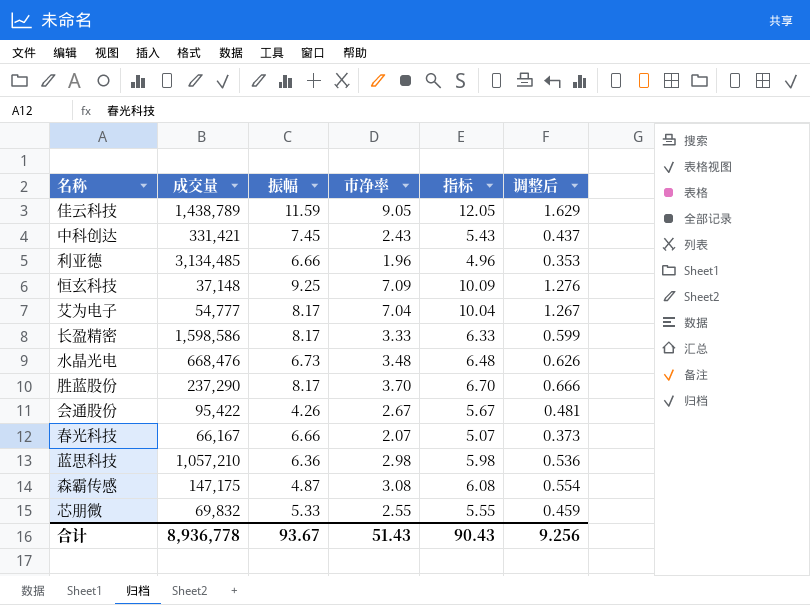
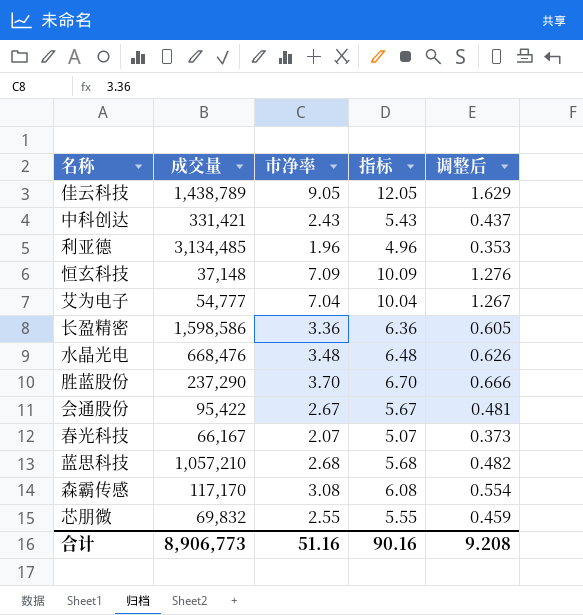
column 振幅 | position: 3 -> none
长盈精密 | 市净率: 3.33 -> 3.36
长盈精密 | 指标: 6.33 -> 6.36
长盈精密 | 调整后: 0.599 -> 0.605
蓝思科技 | 市净率: 2.98 -> 2.68
蓝思科技 | 指标: 5.98 -> 5.68
蓝思科技 | 调整后: 0.536 -> 0.482
森霸传感 | 成交量: 147,175 -> 117,170
合计 | 成交量: 8,936,778 -> 8,906,773
合计 | 市净率: 51.43 -> 51.16
合计 | 指标: 90.43 -> 90.16
合计 | 调整后: 9.256 -> 9.208

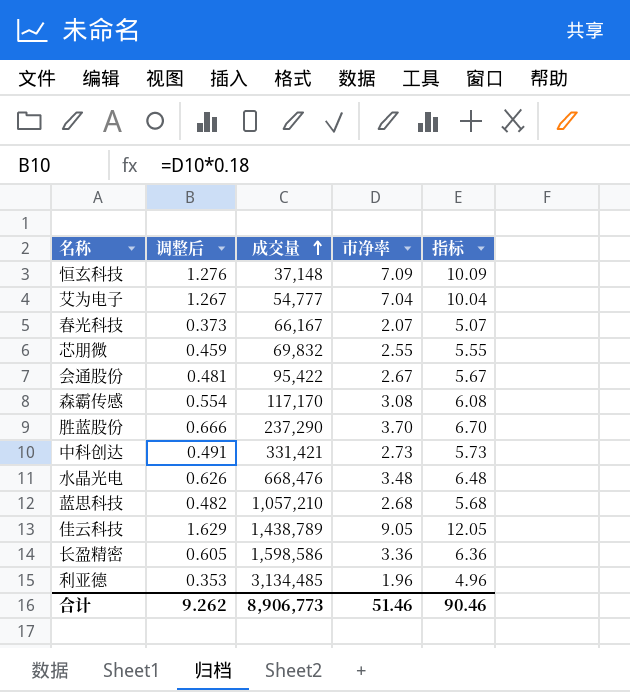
row order: none -> 成交量 ascending
column 调整后 | position: 5 -> 2
中科创达 | 调整后: 0.437 -> 0.491
中科创达 | 市净率: 2.43 -> 2.73
中科创达 | 指标: 5.43 -> 5.73
合计 | 调整后: 9.208 -> 9.262
合计 | 市净率: 51.16 -> 51.46
合计 | 指标: 90.16 -> 90.46

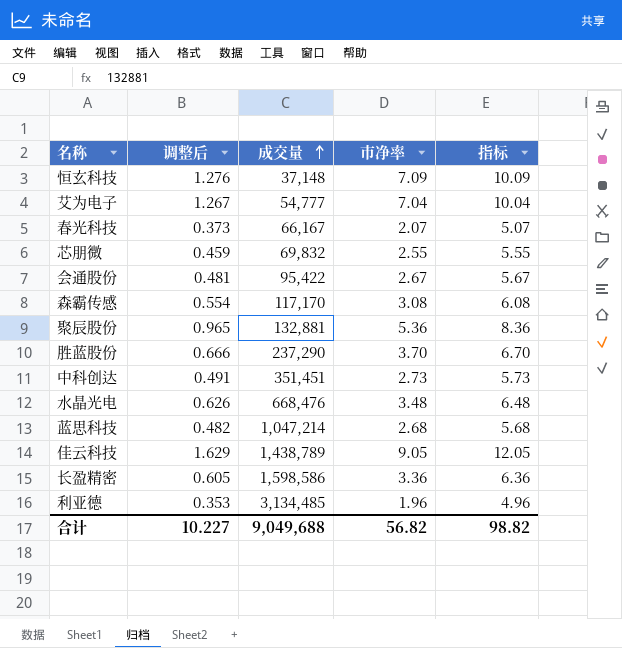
row 聚辰股份: none -> 0.965 | 132,881 | 5.36 | 8.36
中科创达 | 成交量: 331,421 -> 351,451
蓝思科技 | 成交量: 1,057,210 -> 1,047,214
合计 | 调整后: 9.262 -> 10.227
合计 | 成交量: 8,906,773 -> 9,049,688
合计 | 市净率: 51.46 -> 56.82
合计 | 指标: 90.46 -> 98.82

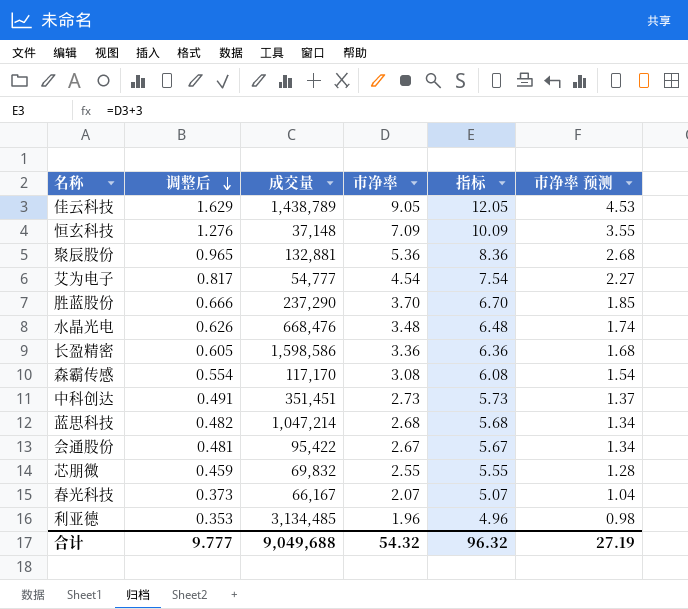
row order: 成交量 ascending -> 调整后 descending
column 市净率 预测 | formula: none -> [市净率] * 0.5
艾为电子 | 调整后: 1.267 -> 0.817
艾为电子 | 市净率: 7.04 -> 4.54
艾为电子 | 指标: 10.04 -> 7.54
合计 | 调整后: 10.227 -> 9.777
合计 | 市净率: 56.82 -> 54.32
合计 | 指标: 98.82 -> 96.32

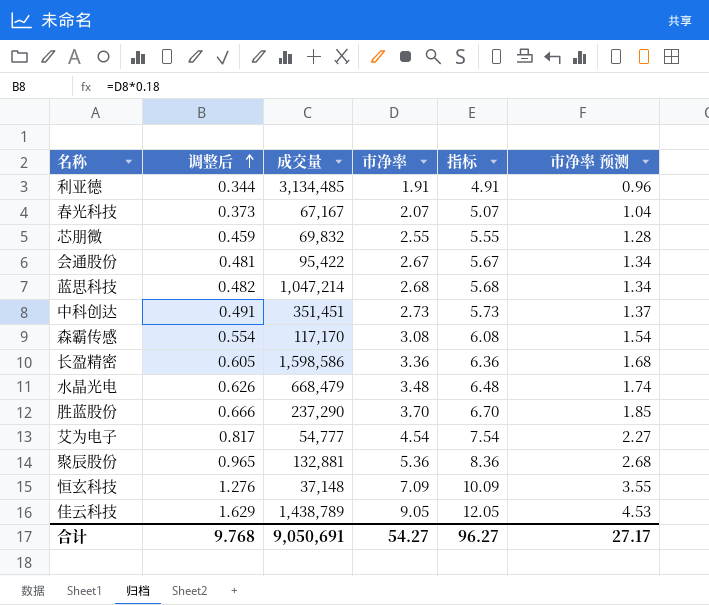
row order: 调整后 descending -> 调整后 ascending
利亚德 | 调整后: 0.353 -> 0.344
利亚德 | 市净率: 1.96 -> 1.91
利亚德 | 指标: 4.96 -> 4.91
利亚德 | 市净率 预测: 0.98 -> 0.96
春光科技 | 成交量: 66,167 -> 67,167
水晶光电 | 成交量: 668,476 -> 668,479
合计 | 调整后: 9.777 -> 9.768
合计 | 成交量: 9,049,688 -> 9,050,691
合计 | 市净率: 54.32 -> 54.27
合计 | 指标: 96.32 -> 96.27
合计 | 市净率 预测: 27.19 -> 27.17

